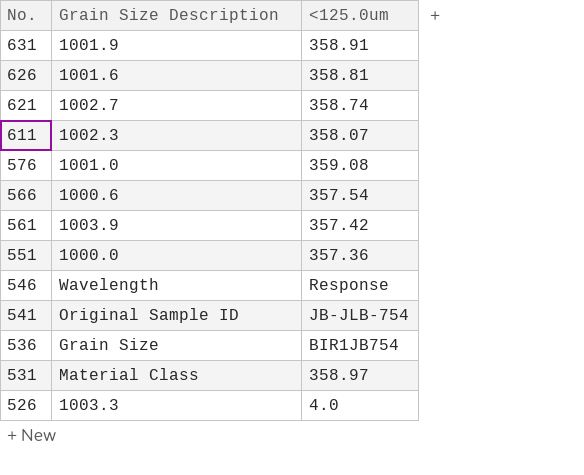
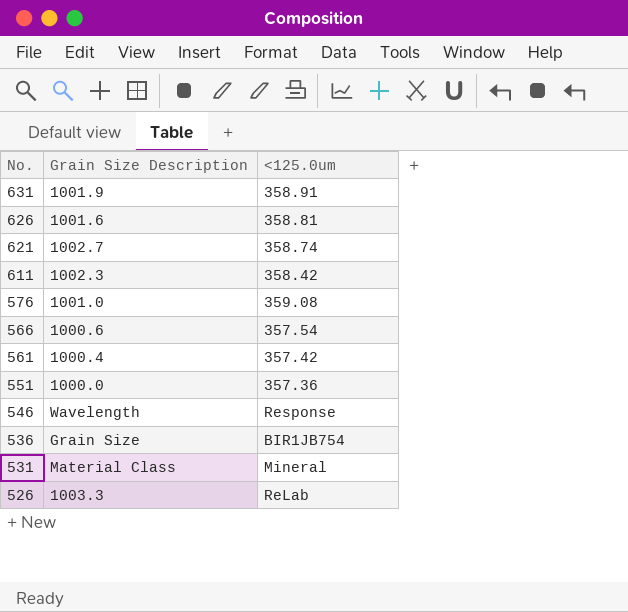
row 541: Original Sample ID | JB-JLB-754 -> none
611 | <125.0um: 358.07 -> 358.42
561 | Grain Size Description: 1003.9 -> 1000.4
531 | <125.0um: 358.97 -> Mineral
526 | <125.0um: 4.0 -> ReLab

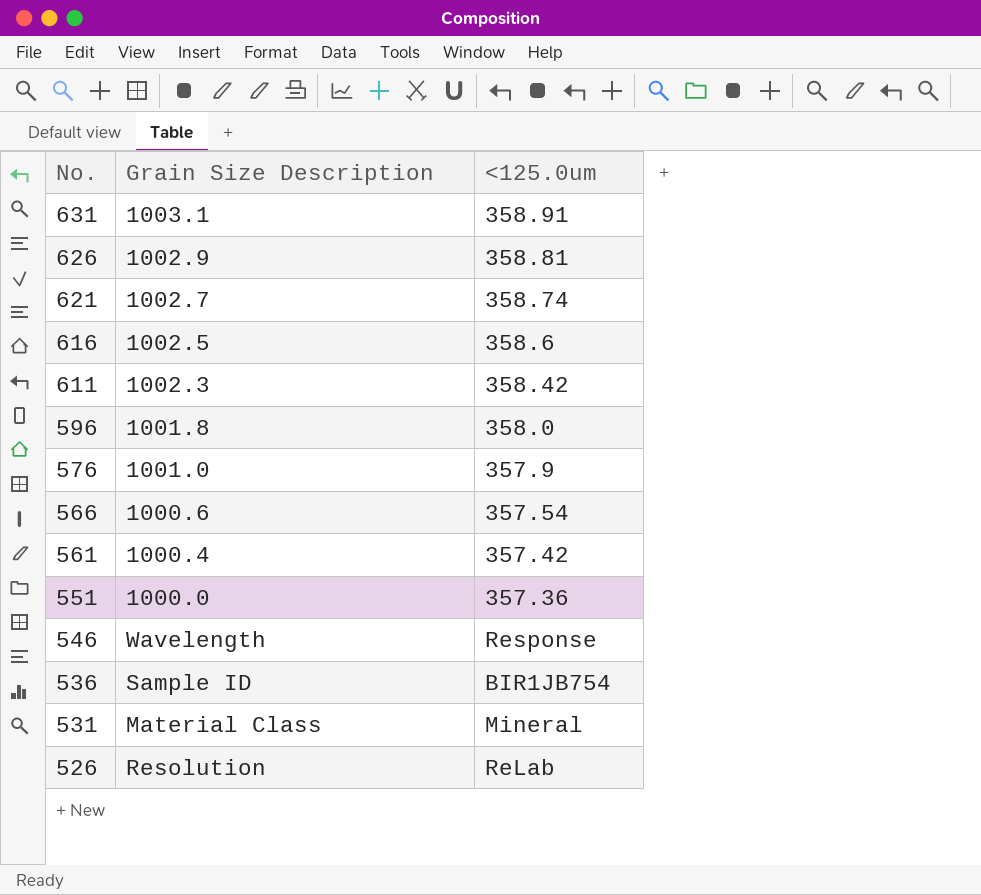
631 | Grain Size Description: 1001.9 -> 1003.1
626 | Grain Size Description: 1001.6 -> 1002.9
row 616: none -> 1002.5 | 358.6
row 596: none -> 1001.8 | 358.0
576 | <125.0um: 359.08 -> 357.9
536 | Grain Size Description: Grain Size -> Sample ID
526 | Grain Size Description: 1003.3 -> Resolution

